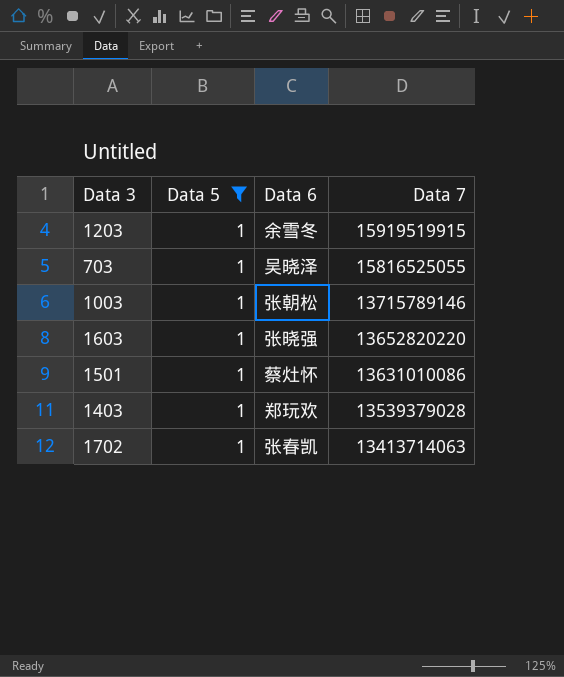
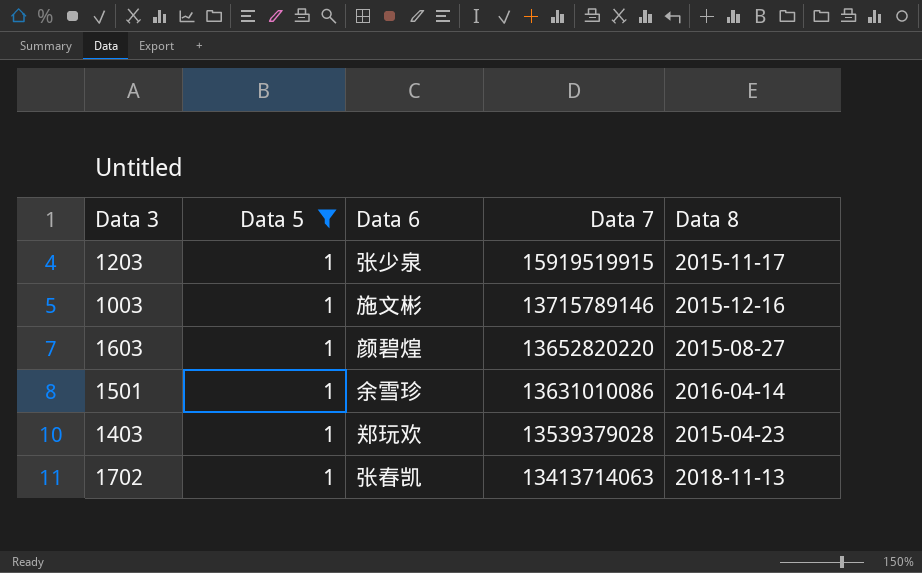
column Data 8 | position: none -> 5
row 703: 1 | 吴晓泽 | 15816525055 -> none
1203 | Data 6: 余雪冬 -> 张少泉
1003 | Data 6: 张朝松 -> 施文彬
1603 | Data 6: 张晓强 -> 颜碧煌
1501 | Data 6: 蔡灶怀 -> 余雪珍

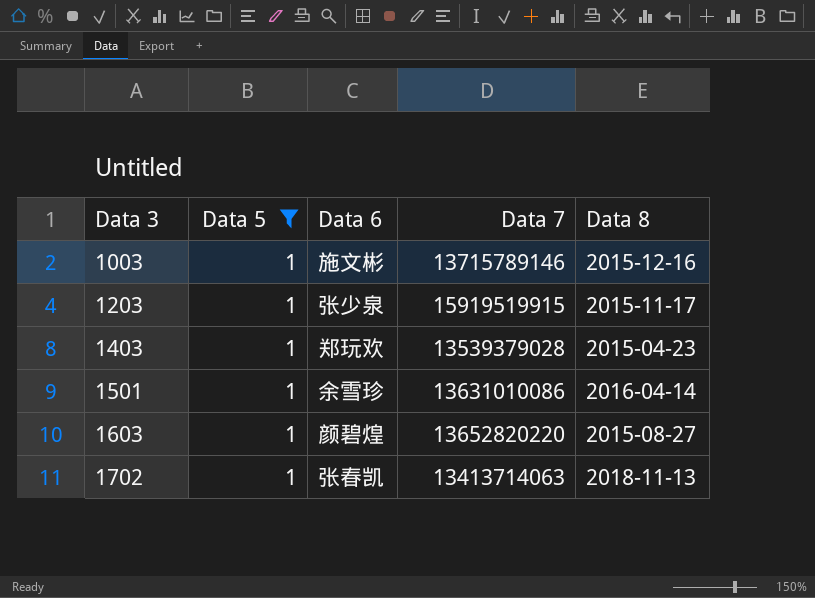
row order: Data 7 descending -> Data 3 ascending

